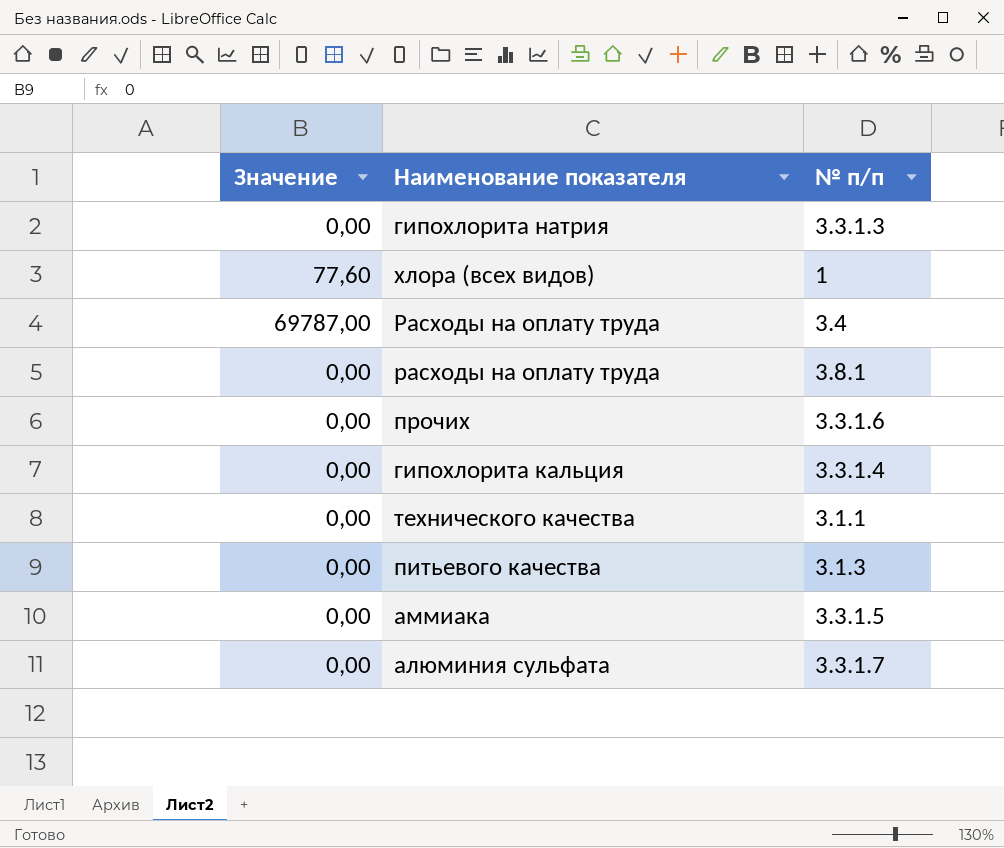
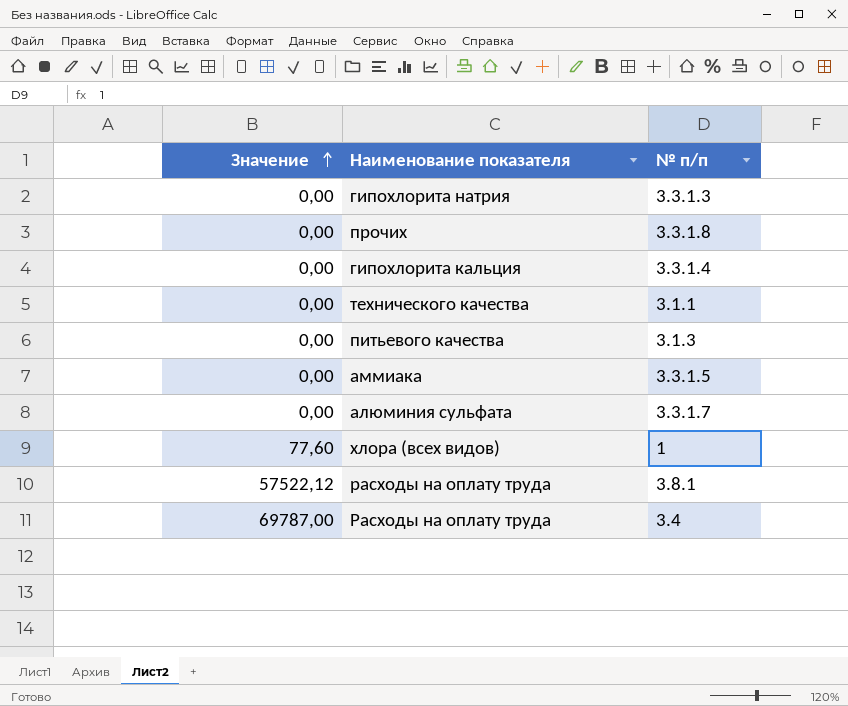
row order: none -> Значение ascending
прочих | № п/п: 3.3.1.6 -> 3.3.1.8
расходы на оплату труда | Значение: 0,00 -> 57522,12

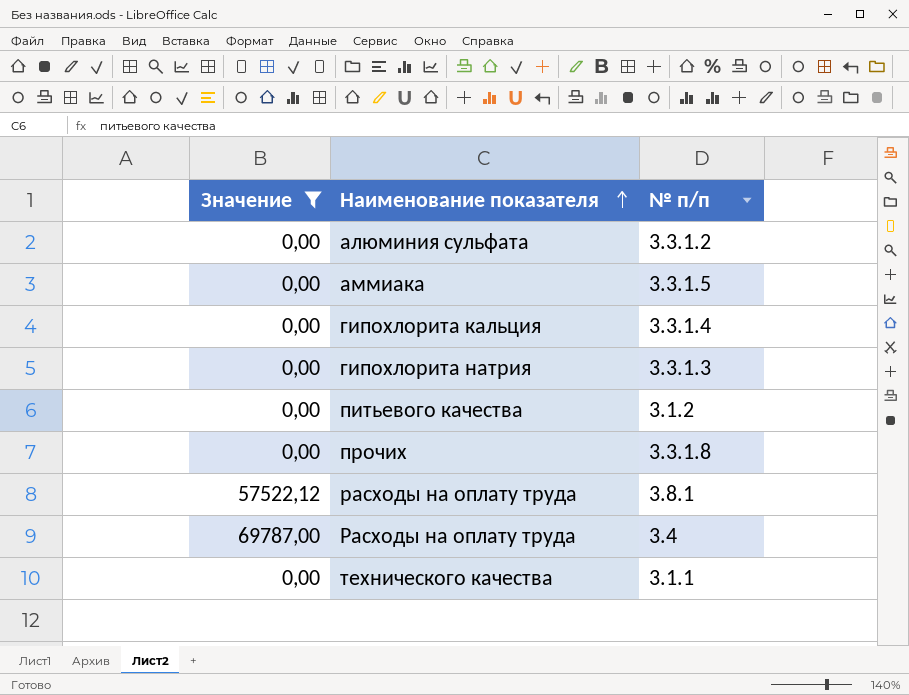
filter: none -> Значение != 77,60
row order: Значение ascending -> Наименование показателя ascending
алюминия сульфата | № п/п: 3.3.1.7 -> 3.3.1.2
питьевого качества | № п/п: 3.1.3 -> 3.1.2

